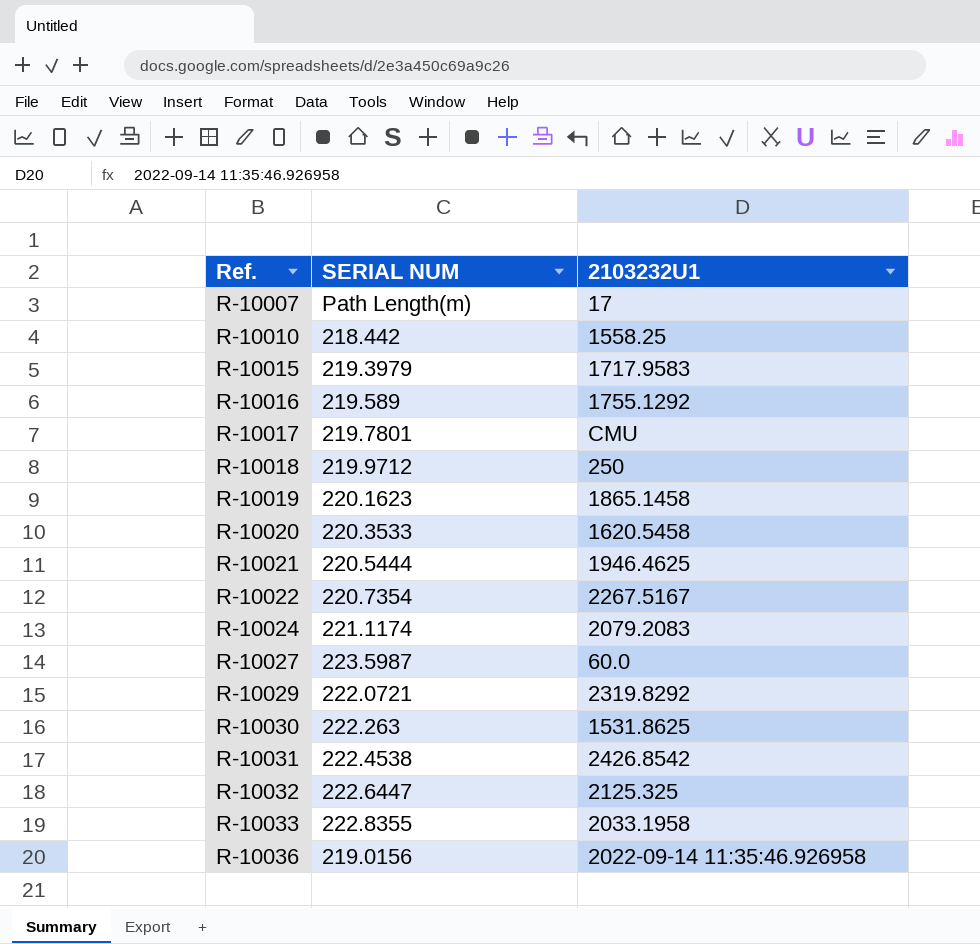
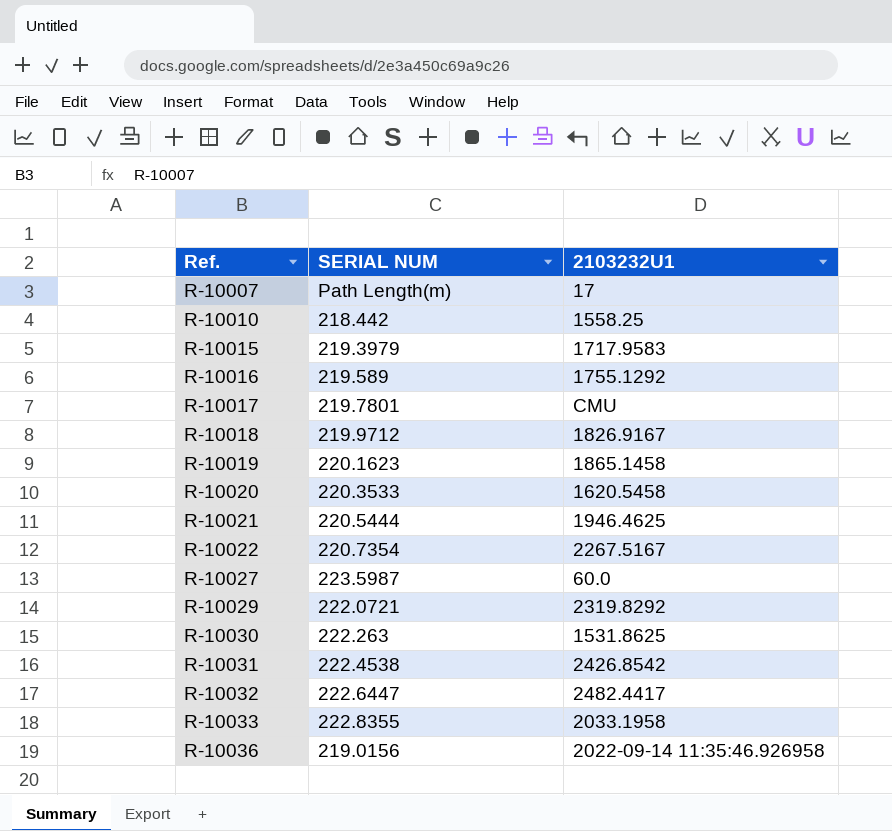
row R-10024: 221.1174 | 2079.2083 -> none
R-10018 | 2103232U1: 250 -> 1826.9167
R-10032 | 2103232U1: 2125.325 -> 2482.4417

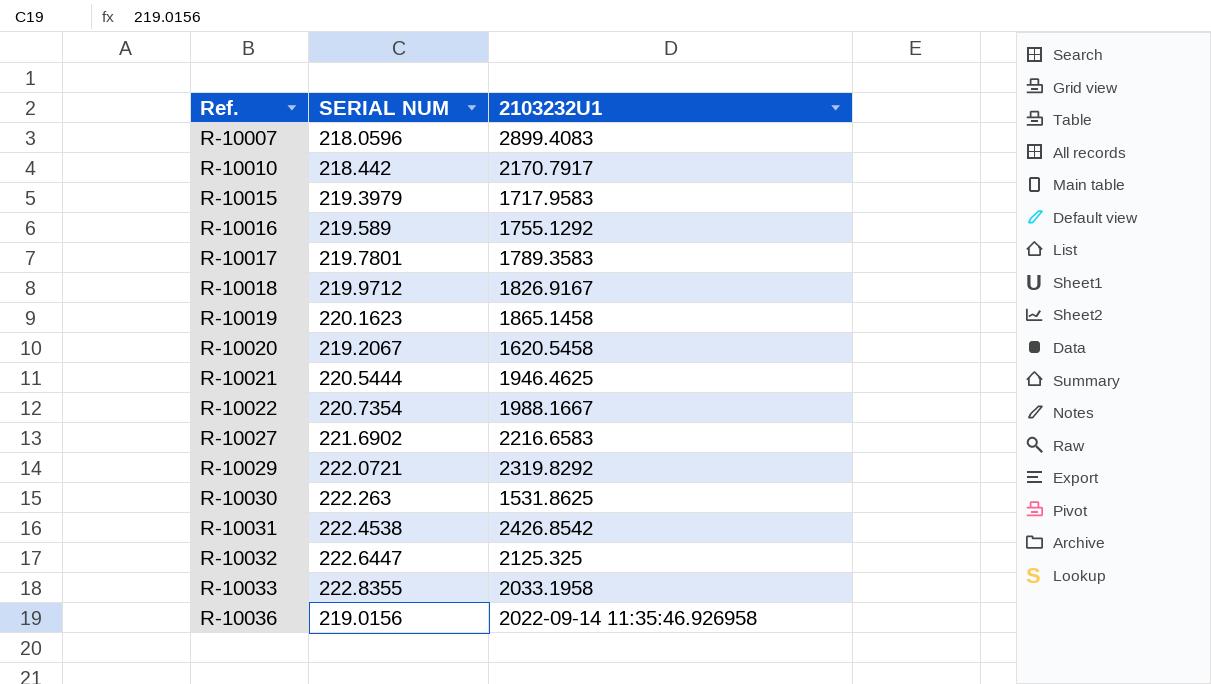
R-10007 | SERIAL NUM: Path Length(m) -> 218.0596
R-10007 | 2103232U1: 17 -> 2899.4083
R-10010 | 2103232U1: 1558.25 -> 2170.7917
R-10017 | 2103232U1: CMU -> 1789.3583
R-10020 | SERIAL NUM: 220.3533 -> 219.2067
R-10022 | 2103232U1: 2267.5167 -> 1988.1667
R-10027 | SERIAL NUM: 223.5987 -> 221.6902
R-10027 | 2103232U1: 60.0 -> 2216.6583
R-10032 | 2103232U1: 2482.4417 -> 2125.325

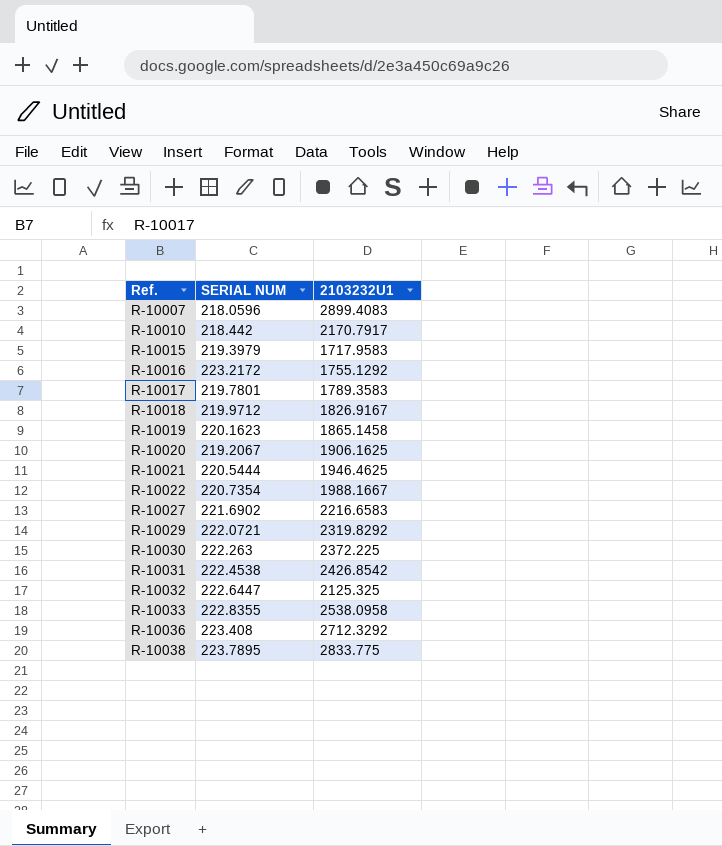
R-10016 | SERIAL NUM: 219.589 -> 223.2172
R-10020 | 2103232U1: 1620.5458 -> 1906.1625
R-10030 | 2103232U1: 1531.8625 -> 2372.225
R-10033 | 2103232U1: 2033.1958 -> 2538.0958
R-10036 | SERIAL NUM: 219.0156 -> 223.408
R-10036 | 2103232U1: 2022-09-14 11:35:46.926958 -> 2712.3292
row R-10038: none -> 223.7895 | 2833.775

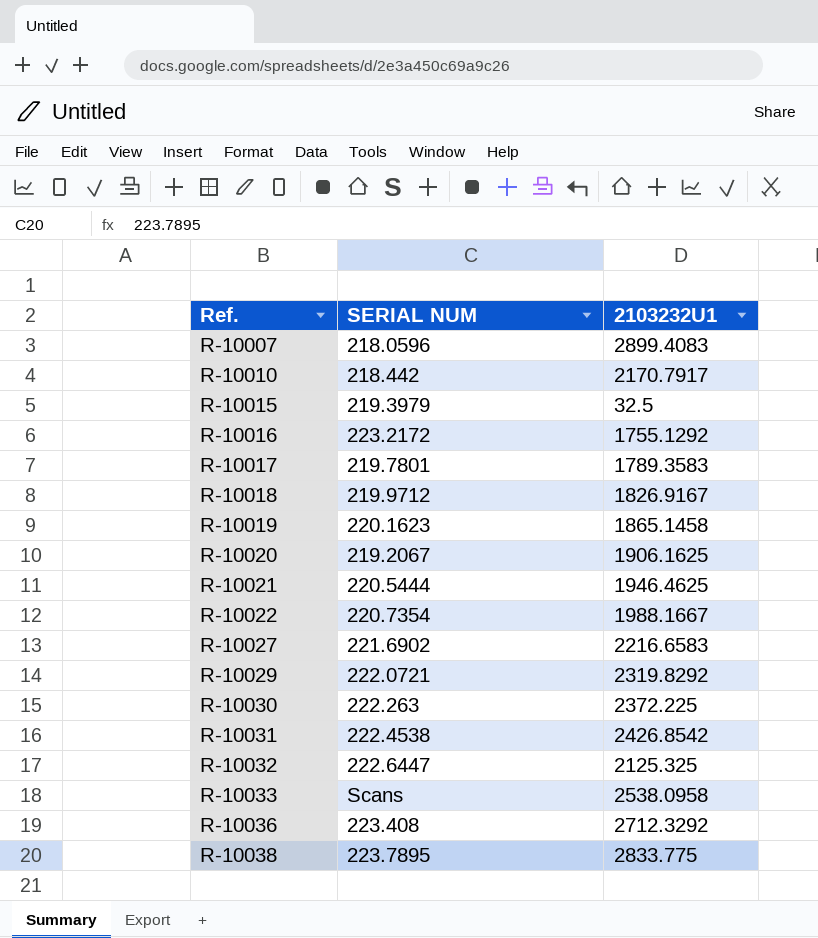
R-10015 | 2103232U1: 1717.9583 -> 32.5
R-10033 | SERIAL NUM: 222.8355 -> Scans

